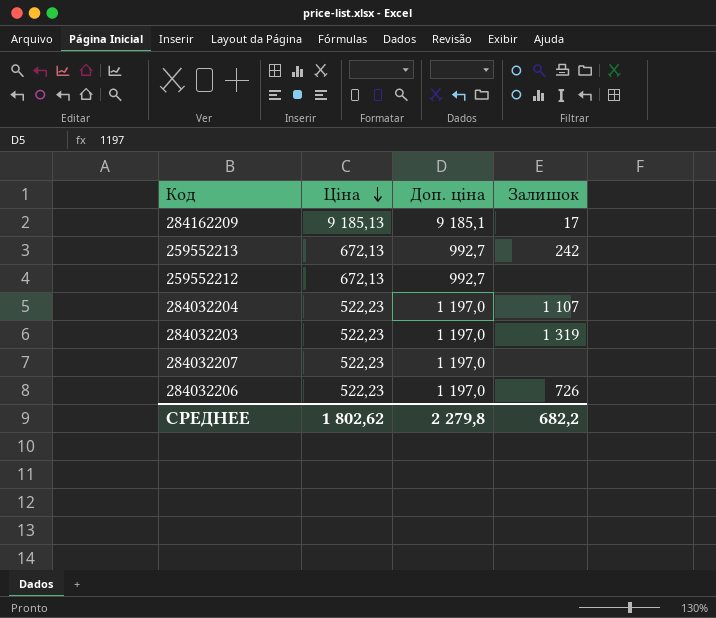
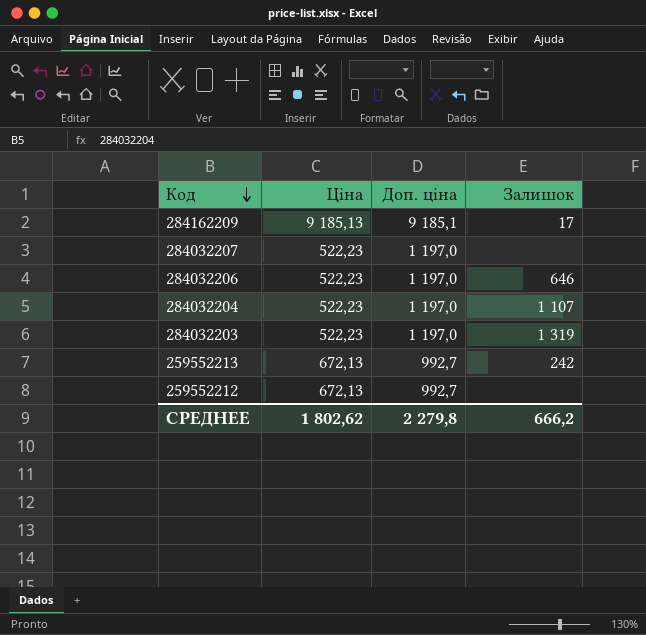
row order: Ціна descending -> Код descending
284032206 | Залишок: 726 -> 646
СРЕДНЕЕ | Залишок: 682,2 -> 666,2

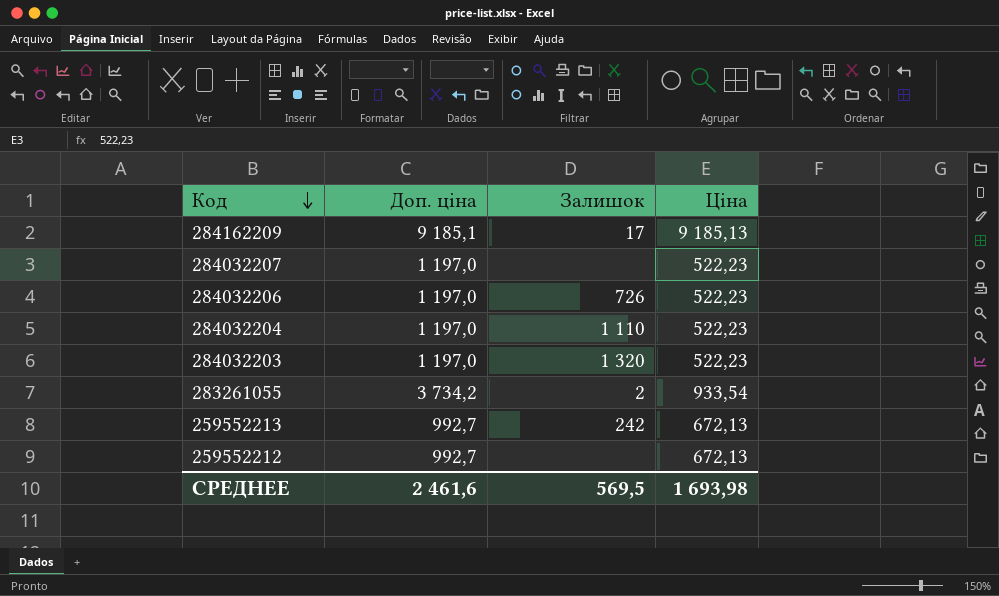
column Ціна | position: 2 -> 4
284032206 | Залишок: 646 -> 726
284032204 | Залишок: 1 107 -> 1 110
284032203 | Залишок: 1 319 -> 1 320
row 283261055: none -> 3 734,2 | 2 | 933,54
СРЕДНЕЕ | Доп. ціна: 2 279,8 -> 2 461,6
СРЕДНЕЕ | Залишок: 666,2 -> 569,5
СРЕДНЕЕ | Ціна: 1 802,62 -> 1 693,98

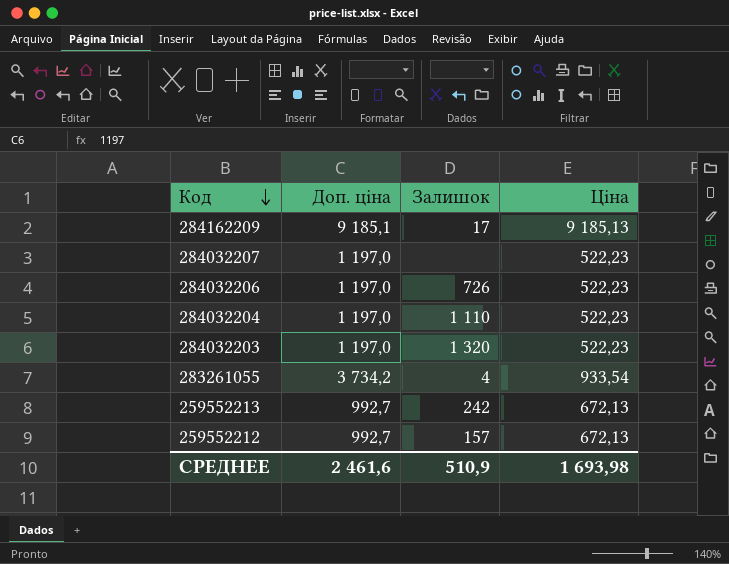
283261055 | Залишок: 2 -> 4
259552212 | Залишок: none -> 157
СРЕДНЕЕ | Залишок: 569,5 -> 510,9

